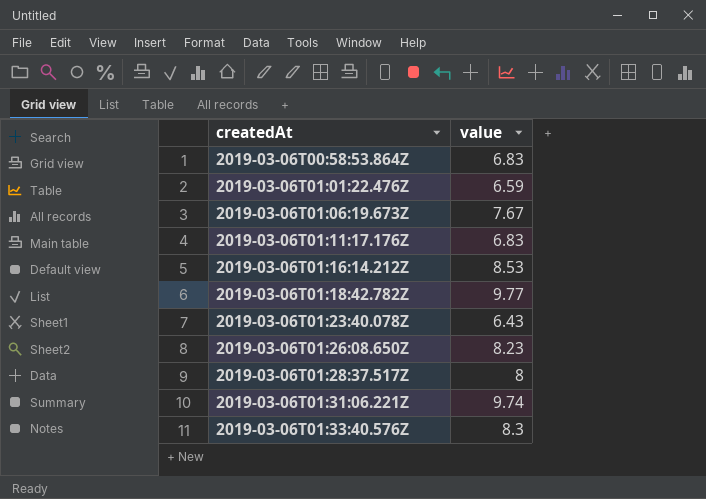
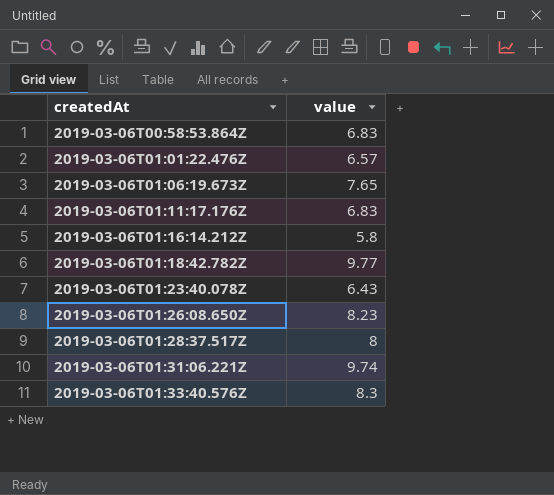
2019-03-06T01:01:22.476Z | value: 6.59 -> 6.57
2019-03-06T01:06:19.673Z | value: 7.67 -> 7.65
2019-03-06T01:16:14.212Z | value: 8.53 -> 5.8

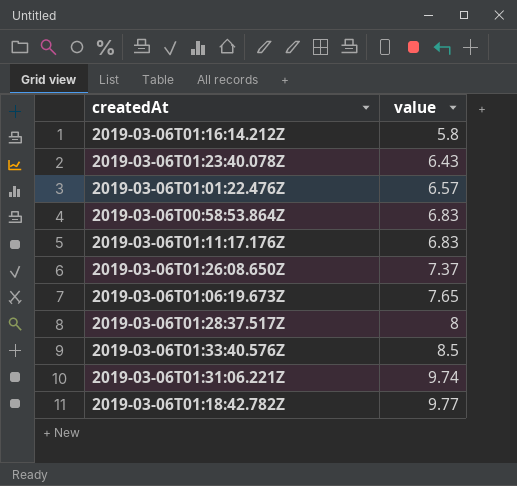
row order: createdAt ascending -> value ascending
2019-03-06T01:26:08.650Z | value: 8.23 -> 7.37
2019-03-06T01:33:40.576Z | value: 8.3 -> 8.5

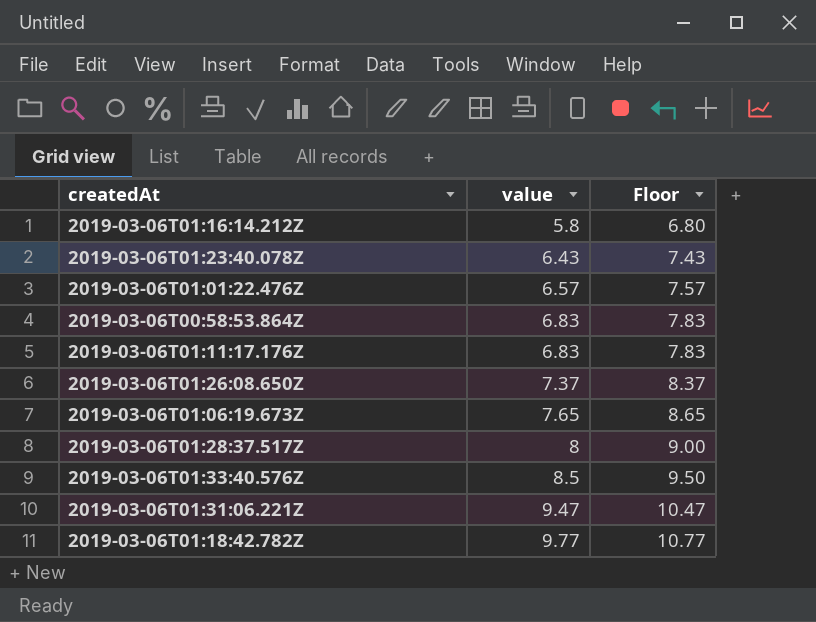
column Floor | formula: none -> [value] + 1
2019-03-06T01:31:06.221Z | value: 9.74 -> 9.47

